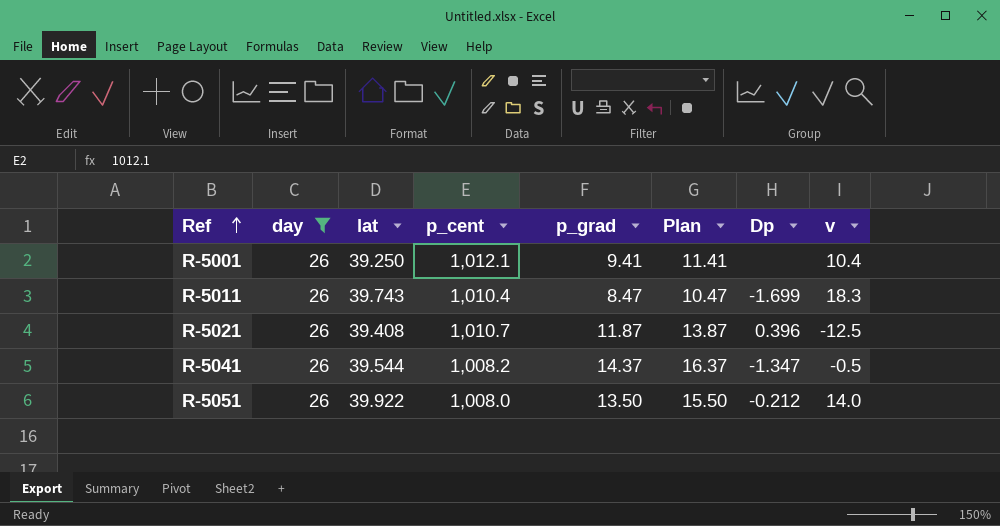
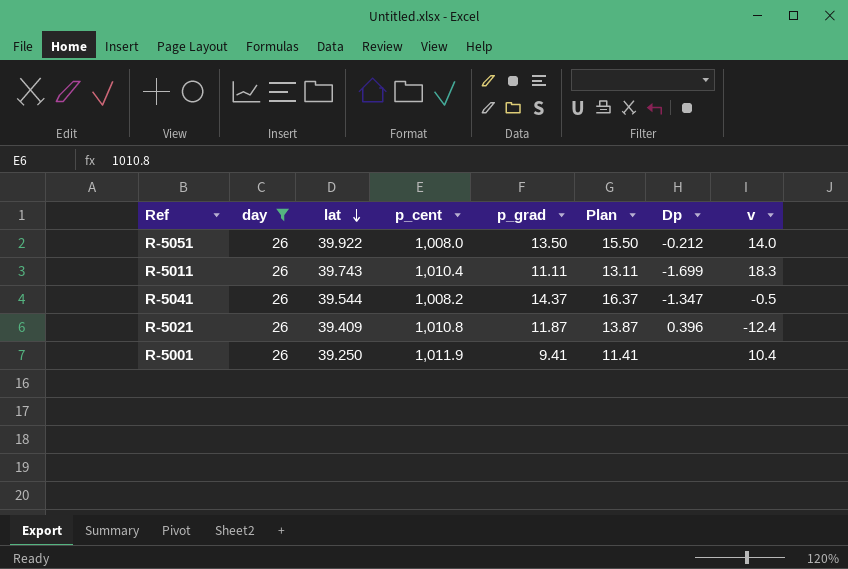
row order: Ref ascending -> lat descending
R-5011 | p_grad: 8.47 -> 11.11
R-5011 | Plan: 10.47 -> 13.11
R-5021 | lat: 39.408 -> 39.409
R-5021 | p_cent: 1,010.7 -> 1,010.8
R-5021 | v: -12.5 -> -12.4
R-5001 | p_cent: 1,012.1 -> 1,011.9

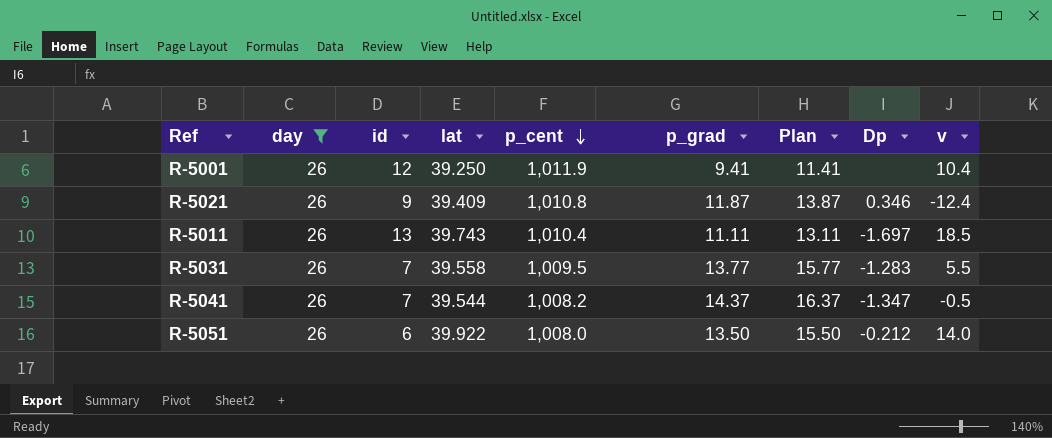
row order: lat descending -> p_cent descending
column id | position: none -> 3
R-5021 | Dp: 0.396 -> 0.346
R-5011 | Dp: -1.699 -> -1.697
R-5011 | v: 18.3 -> 18.5
row R-5031: none -> 26 | 7 | 39.558 | 1,009.5 | 13.77 | 15.77 | -1.283 | 5.5

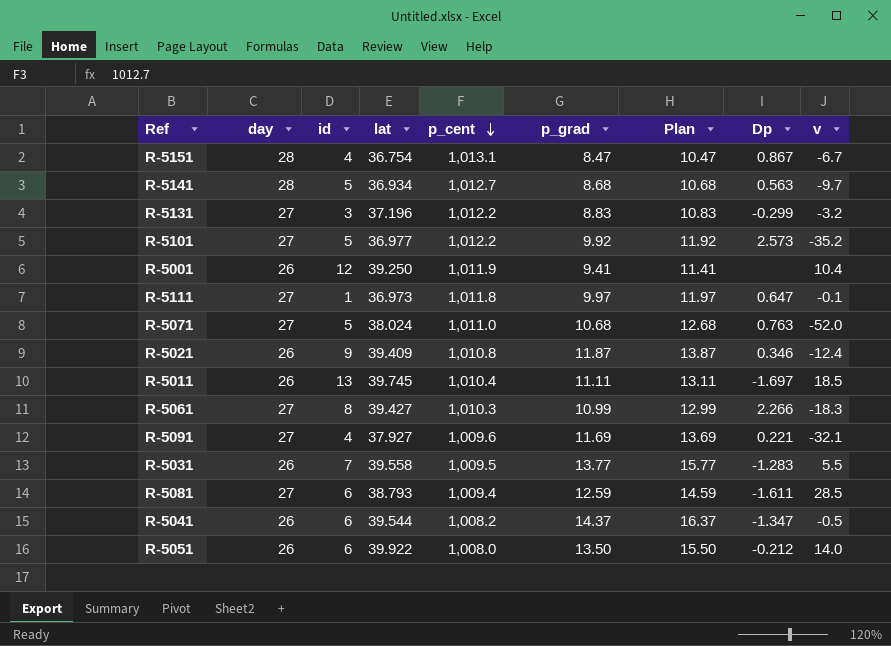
filter: day = 26 -> none
R-5011 | lat: 39.743 -> 39.745
R-5041 | id: 7 -> 6

